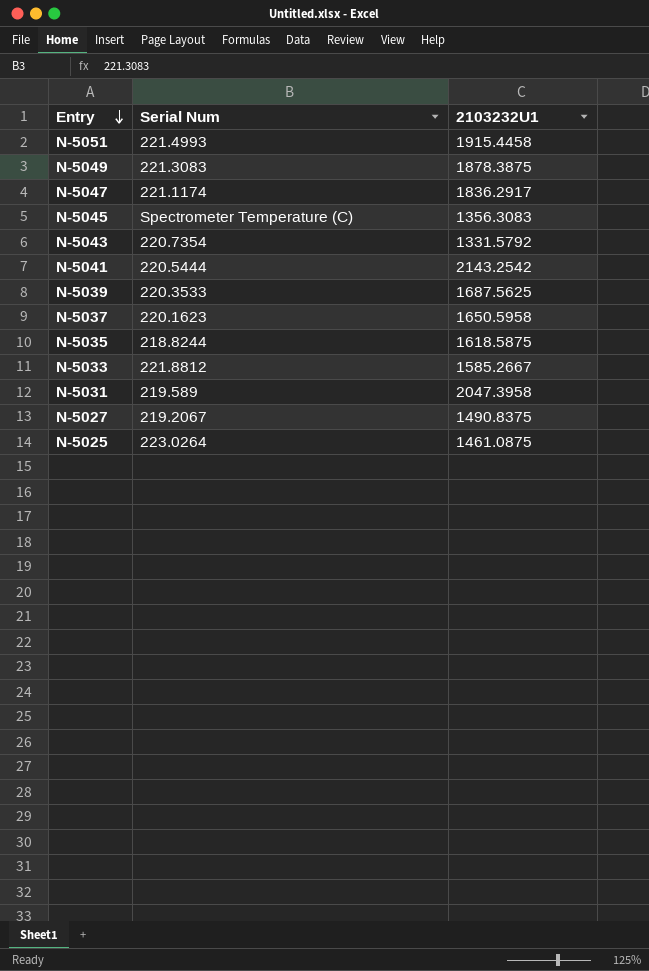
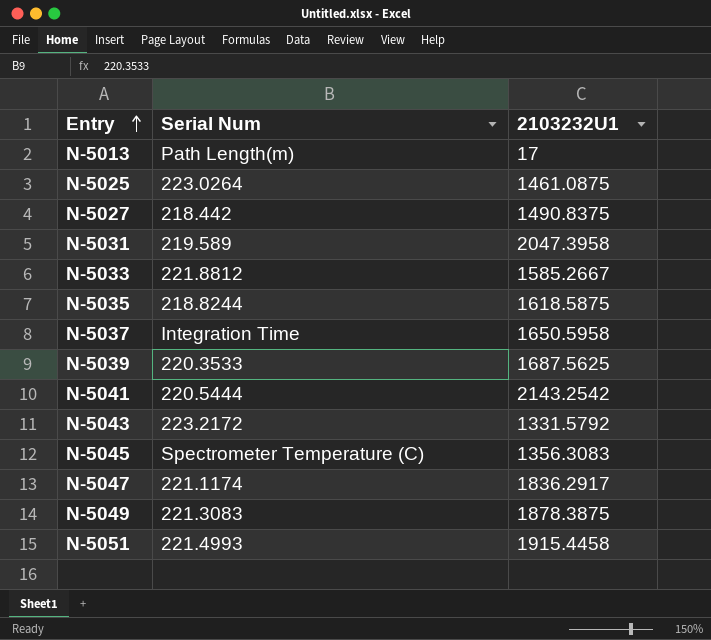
row order: Entry descending -> Entry ascending
row N-5013: none -> Path Length(m) | 17
N-5027 | Serial Num: 219.2067 -> 218.442
N-5037 | Serial Num: 220.1623 -> Integration Time
N-5043 | Serial Num: 220.7354 -> 223.2172

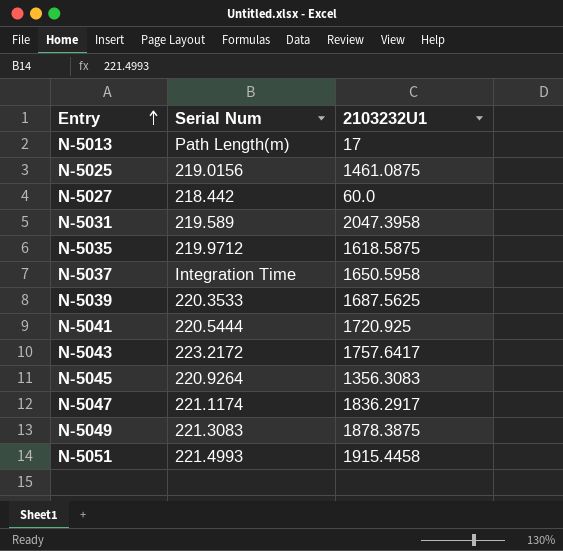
row N-5033: 221.8812 | 1585.2667 -> none
N-5025 | Serial Num: 223.0264 -> 219.0156
N-5027 | 2103232U1: 1490.8375 -> 60.0
N-5035 | Serial Num: 218.8244 -> 219.9712
N-5041 | 2103232U1: 2143.2542 -> 1720.925
N-5043 | 2103232U1: 1331.5792 -> 1757.6417
N-5045 | Serial Num: Spectrometer Temperature (C) -> 220.9264

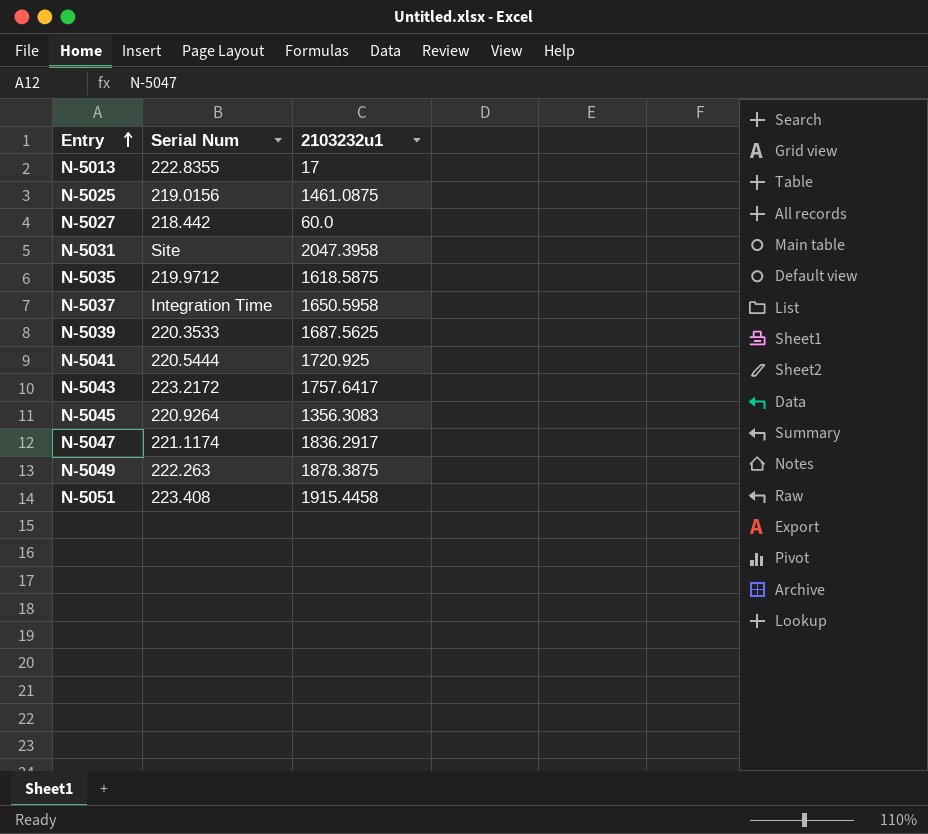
column name: 2103232U1 -> 2103232u1
N-5013 | Serial Num: Path Length(m) -> 222.8355
N-5031 | Serial Num: 219.589 -> Site
N-5049 | Serial Num: 221.3083 -> 222.263
N-5051 | Serial Num: 221.4993 -> 223.408

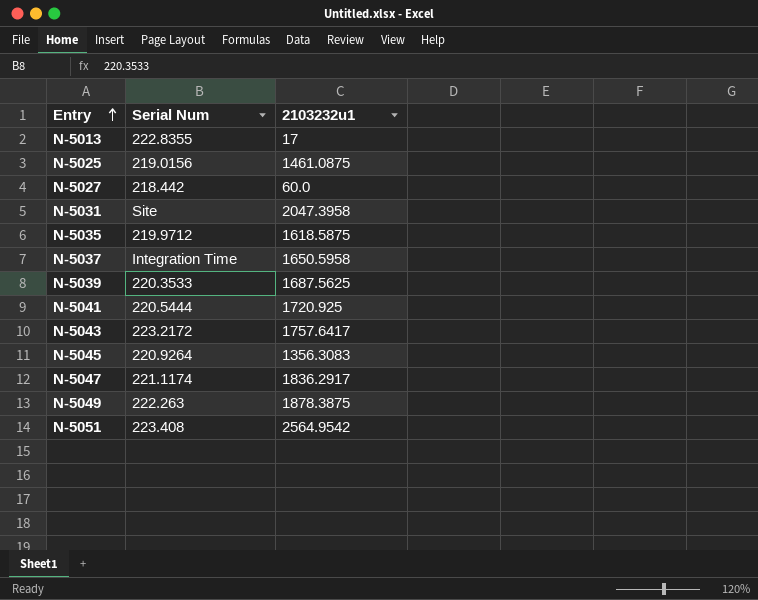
N-5051 | 2103232u1: 1915.4458 -> 2564.9542

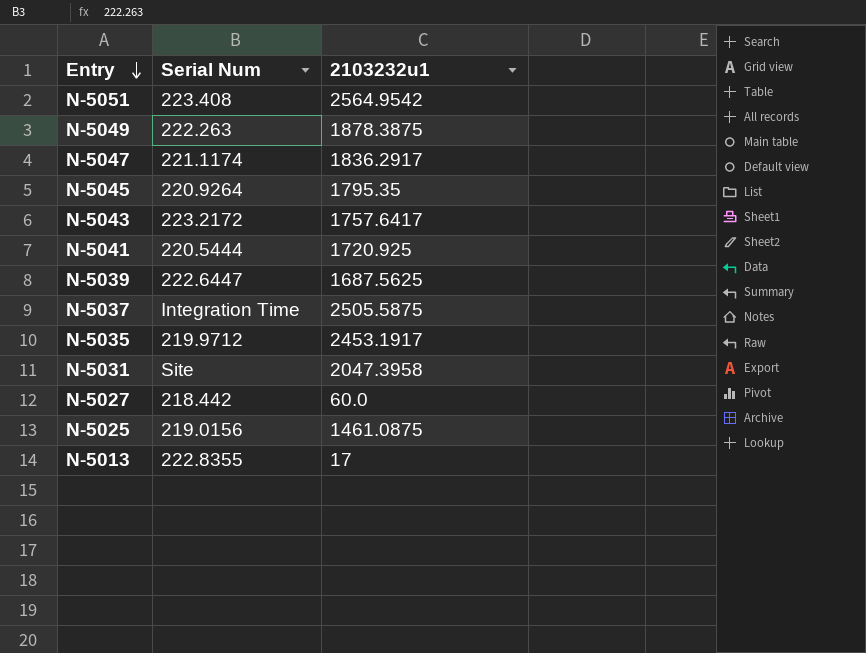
row order: Entry ascending -> Entry descending
N-5045 | 2103232u1: 1356.3083 -> 1795.35
N-5039 | Serial Num: 220.3533 -> 222.6447
N-5037 | 2103232u1: 1650.5958 -> 2505.5875
N-5035 | 2103232u1: 1618.5875 -> 2453.1917

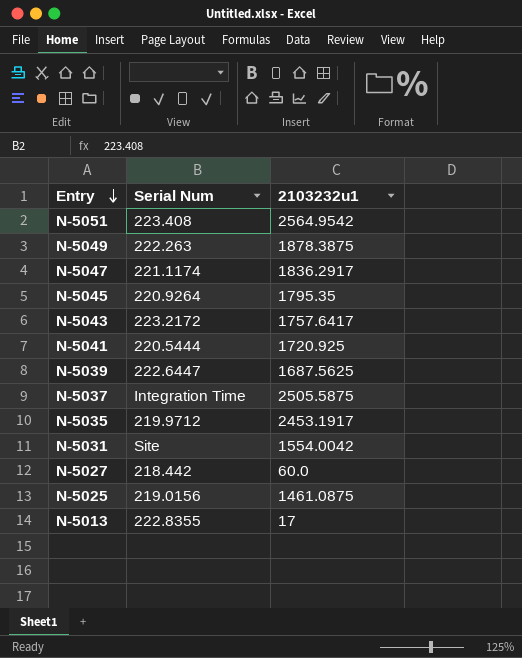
N-5031 | 2103232u1: 2047.3958 -> 1554.0042

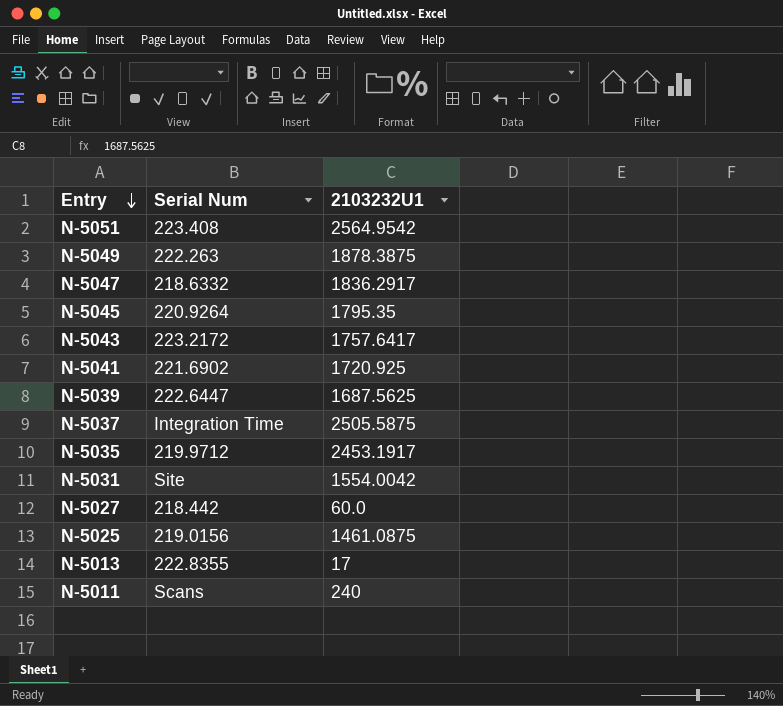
column name: 2103232u1 -> 2103232U1
N-5047 | Serial Num: 221.1174 -> 218.6332
N-5041 | Serial Num: 220.5444 -> 221.6902
row N-5011: none -> Scans | 240

